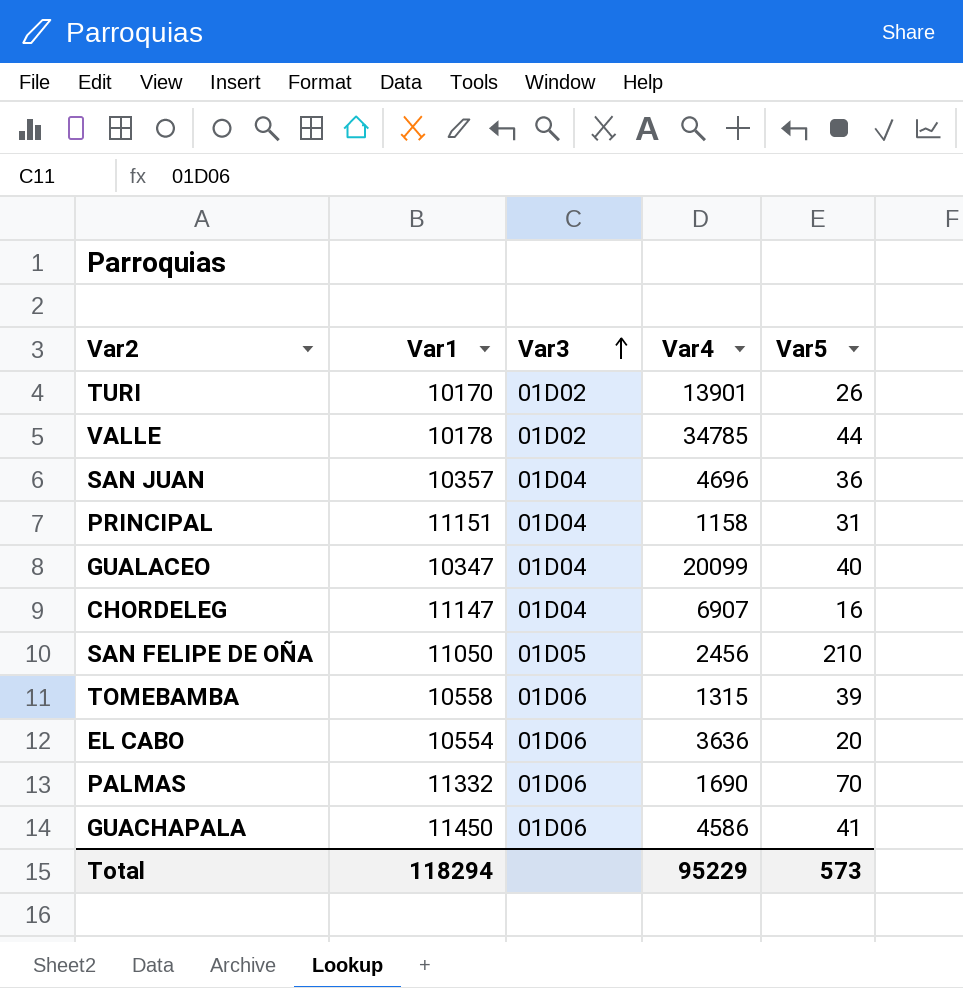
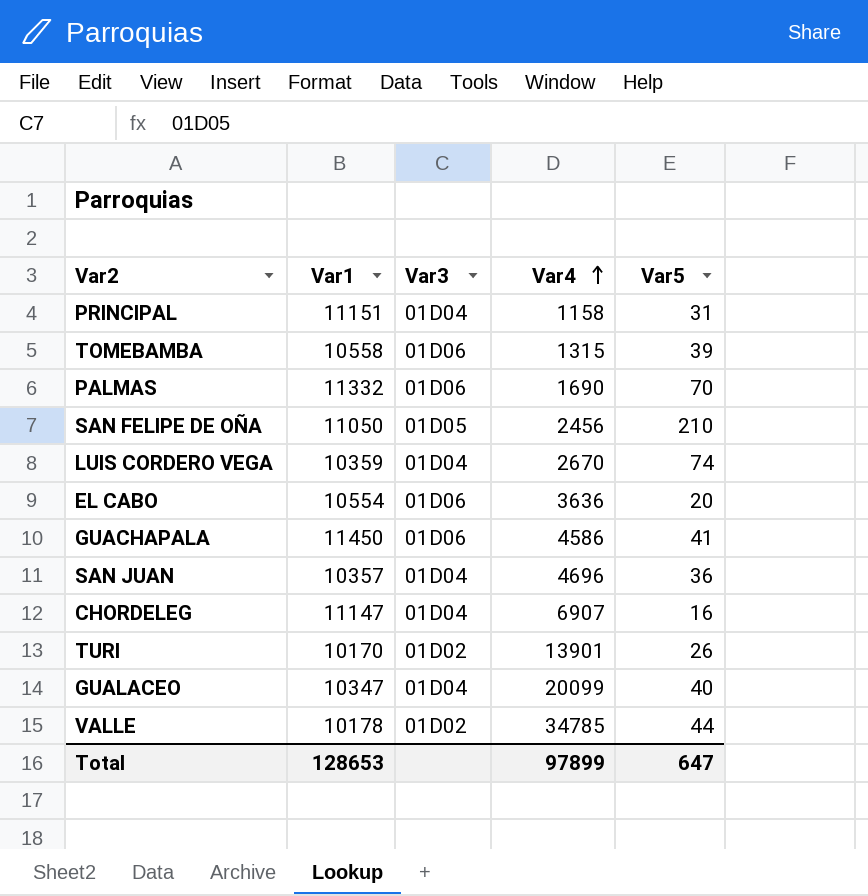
row order: Var3 ascending -> Var4 ascending
row LUIS CORDERO VEGA: none -> 10359 | 01D04 | 2670 | 74
Total | Var1: 118294 -> 128653
Total | Var4: 95229 -> 97899
Total | Var5: 573 -> 647

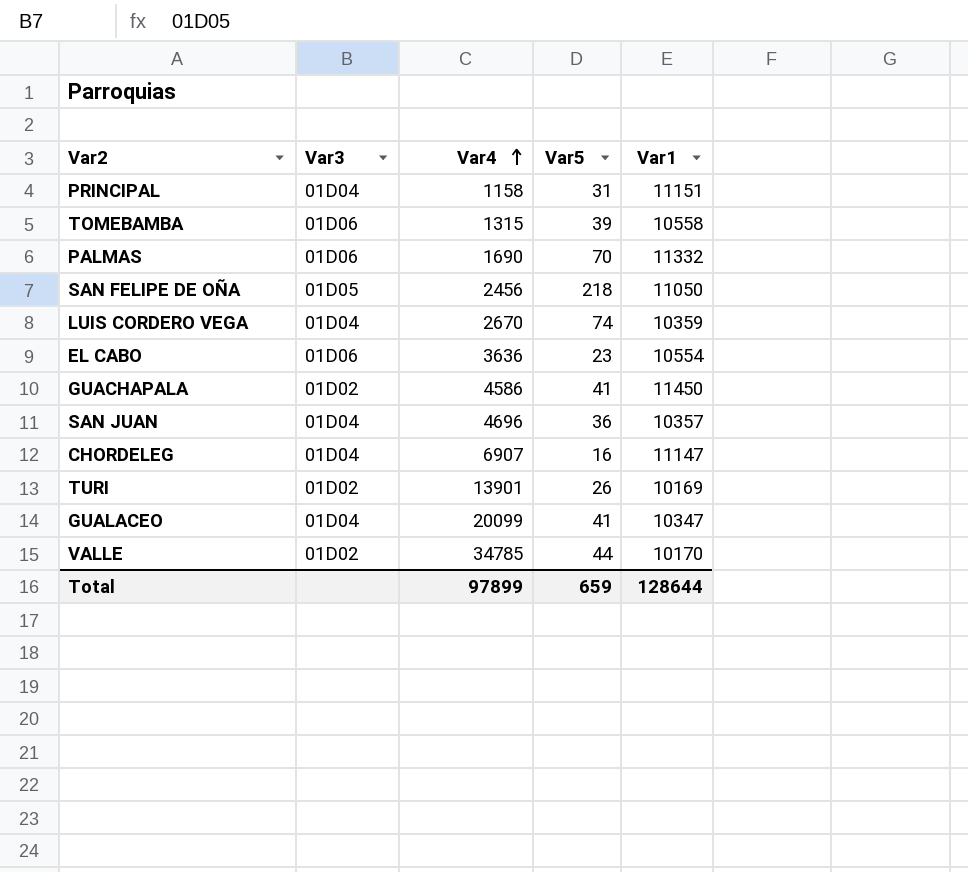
column Var1 | position: 2 -> 5
SAN FELIPE DE OÑA | Var5: 210 -> 218
EL CABO | Var5: 20 -> 23
GUACHAPALA | Var3: 01D06 -> 01D02
TURI | Var1: 10170 -> 10169
GUALACEO | Var5: 40 -> 41
VALLE | Var1: 10178 -> 10170
Total | Var5: 647 -> 659
Total | Var1: 128653 -> 128644

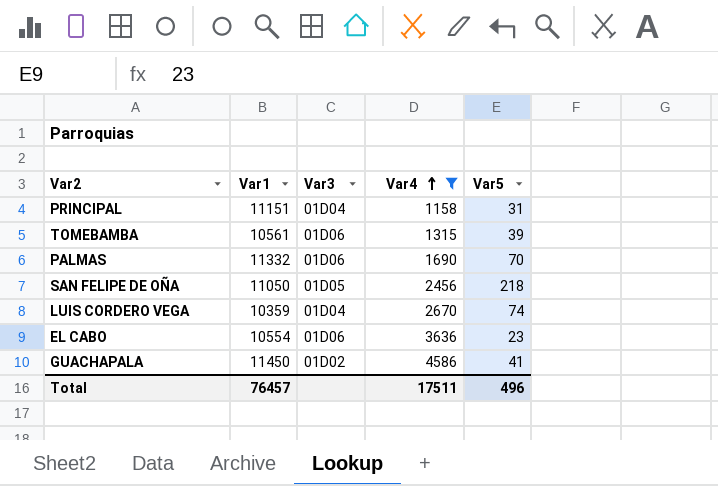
filter: none -> Var4 <= 4586
column Var1 | position: 5 -> 2
TOMEBAMBA | Var1: 10558 -> 10561
Total | Var1: 128644 -> 76457
Total | Var4: 97899 -> 17511
Total | Var5: 659 -> 496

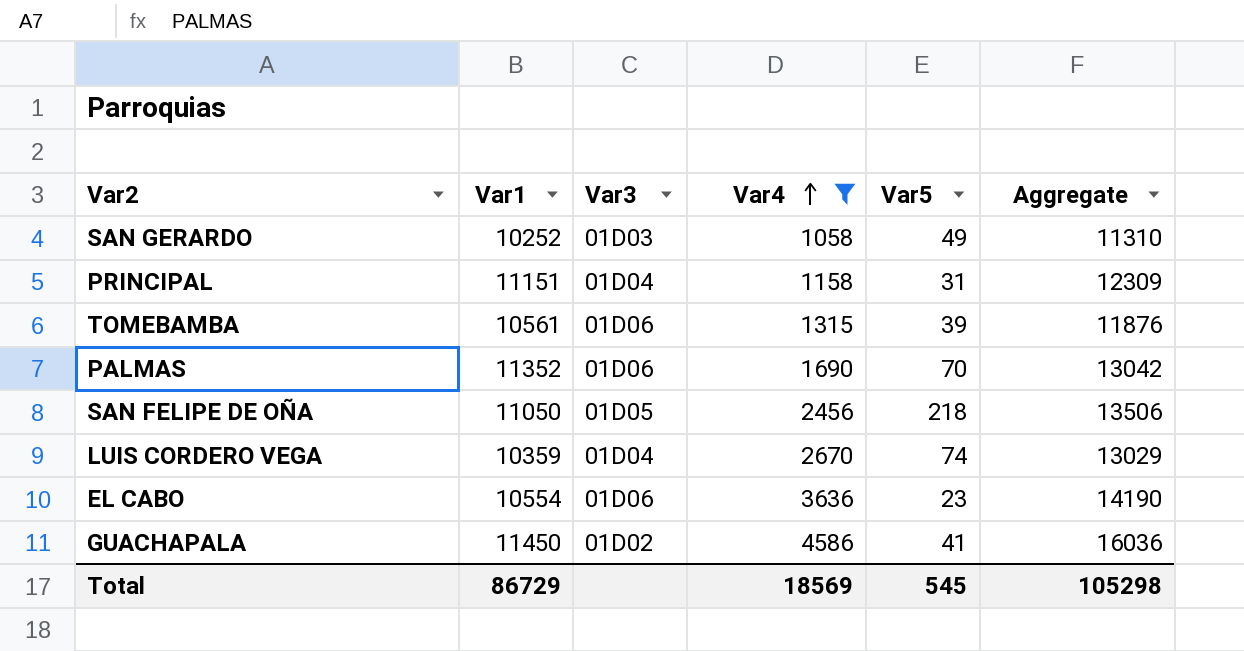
column Aggregate | formula: none -> [Var1] + [Var4]
row SAN GERARDO: none -> 10252 | 01D03 | 1058 | 49 | 11310
PALMAS | Var1: 11332 -> 11352
Total | Var1: 76457 -> 86729
Total | Var4: 17511 -> 18569
Total | Var5: 496 -> 545

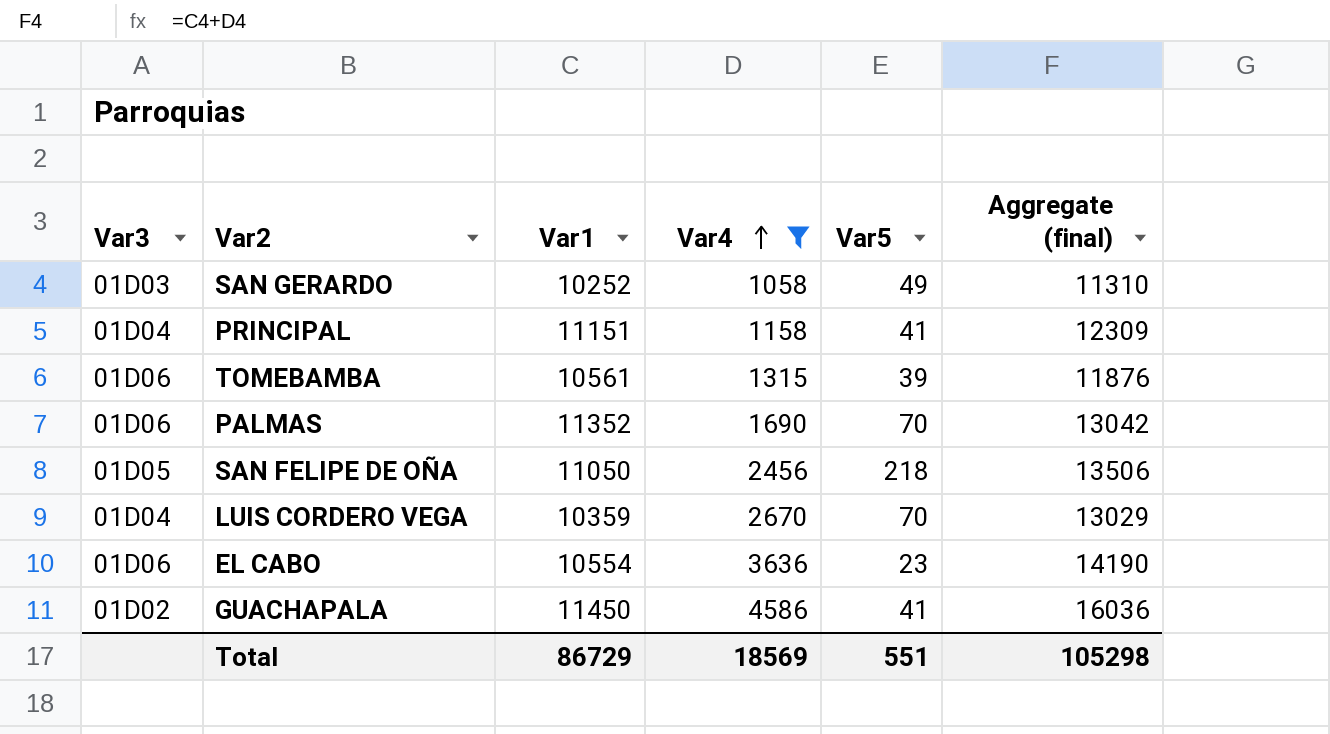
column Var3 | position: 3 -> 1
column name: Aggregate -> Aggregate (final)
PRINCIPAL | Var5: 31 -> 41
LUIS CORDERO VEGA | Var5: 74 -> 70
Total | Var5: 545 -> 551

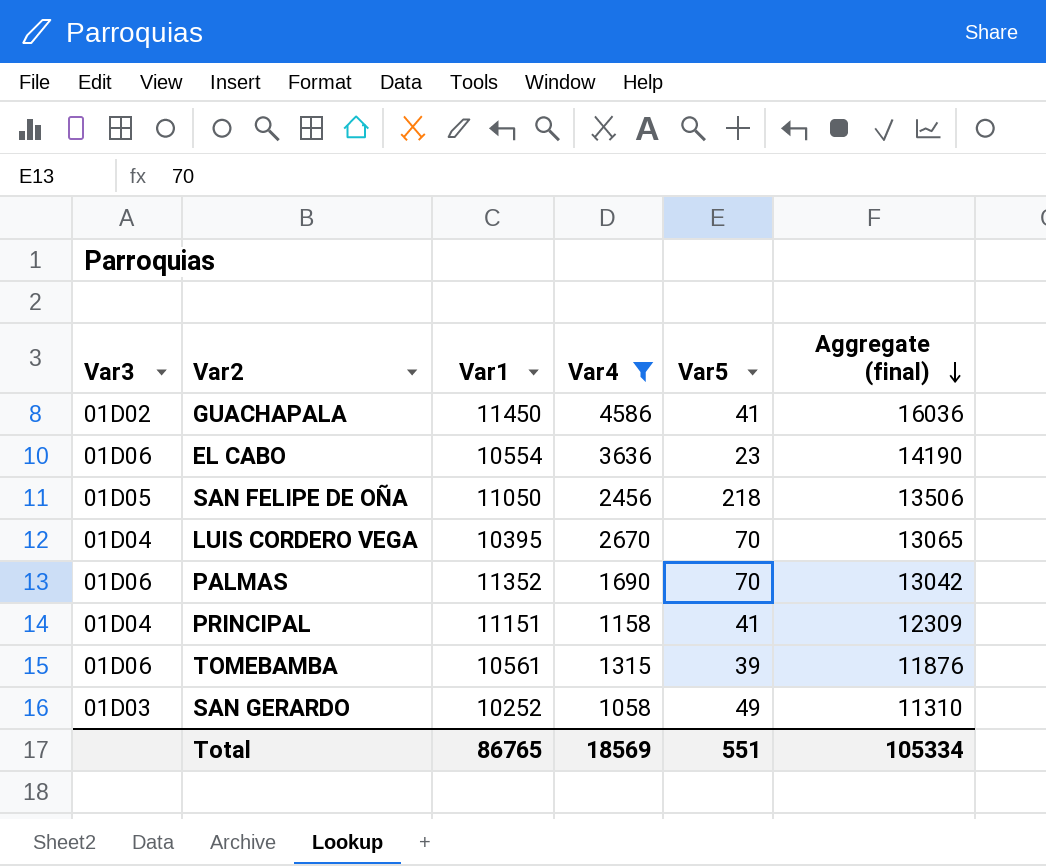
row order: Var4 ascending -> Aggregate (final) descending
LUIS CORDERO VEGA | Var1: 10359 -> 10395
LUIS CORDERO VEGA | Aggregate (final): 13029 -> 13065
Total | Var1: 86729 -> 86765
Total | Aggregate (final): 105298 -> 105334

